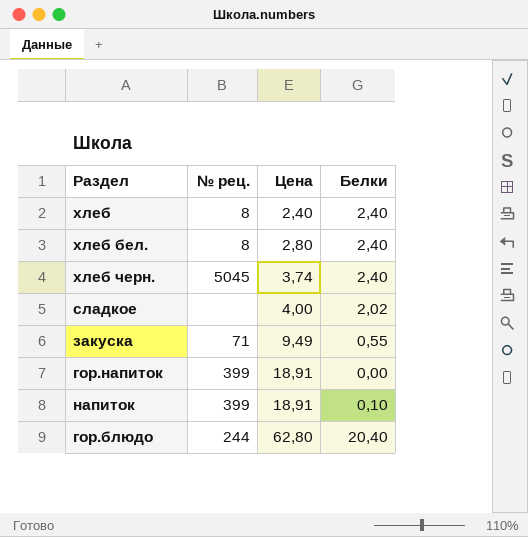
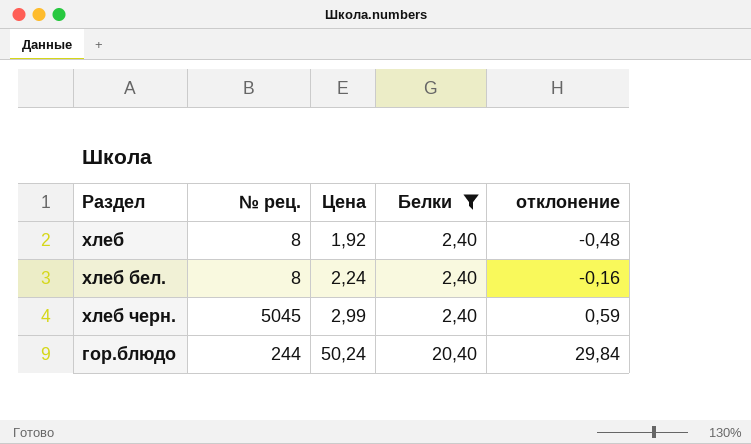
filter: none -> Белки >= 2,40
column отклонение | formula: none -> [Цена] - [Белки]
хлеб | Цена: 2,40 -> 1,92
хлеб бел. | Цена: 2,80 -> 2,24
хлеб черн. | Цена: 3,74 -> 2,99
гор.блюдо | Цена: 62,80 -> 50,24

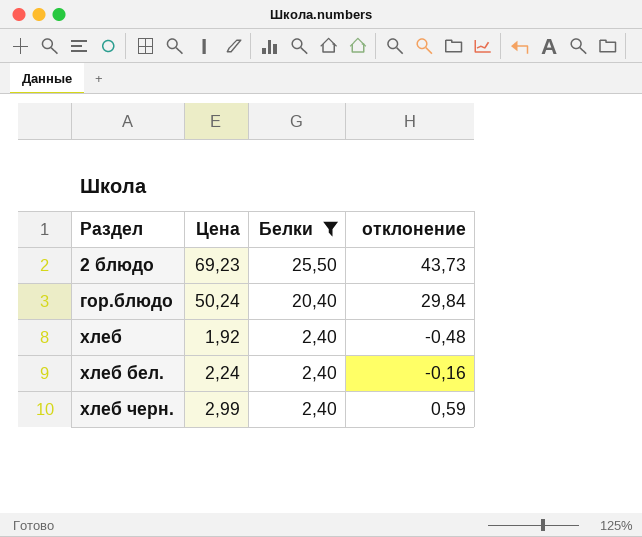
row order: Цена ascending -> Раздел ascending
column № рец. | position: 2 -> none
row 2 блюдо: none -> 69,23 | 25,50 | 43,73

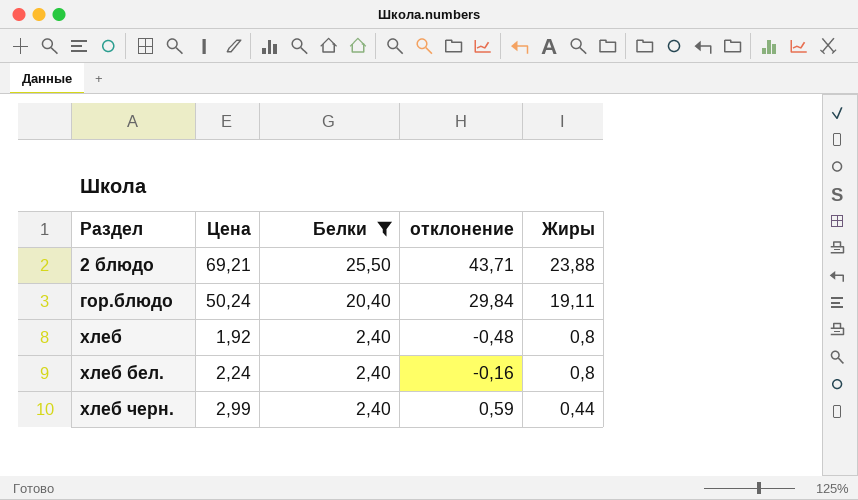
column Жиры | position: none -> 5
2 блюдо | Цена: 69,23 -> 69,21
2 блюдо | отклонение: 43,73 -> 43,71

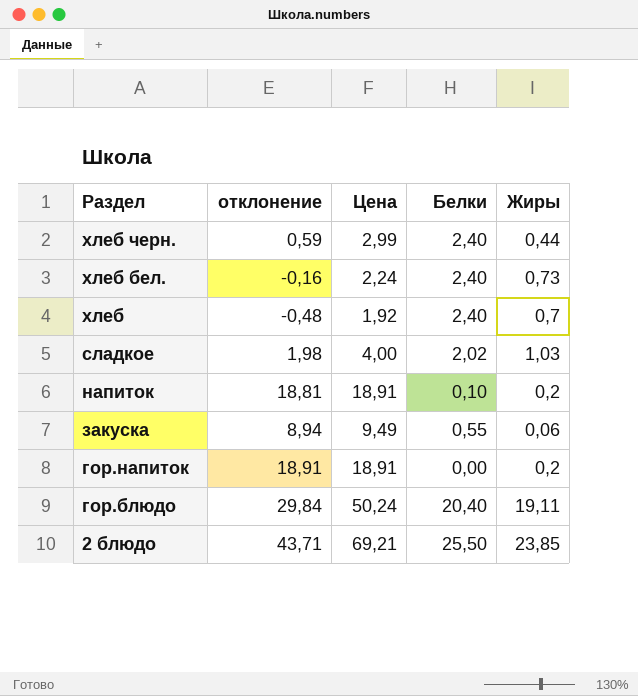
filter: Белки >= 2,40 -> none
row order: Раздел ascending -> Раздел descending
column отклонение | position: 4 -> 2
хлеб бел. | Жиры: 0,8 -> 0,73
хлеб | Жиры: 0,8 -> 0,7
2 блюдо | Жиры: 23,88 -> 23,85

